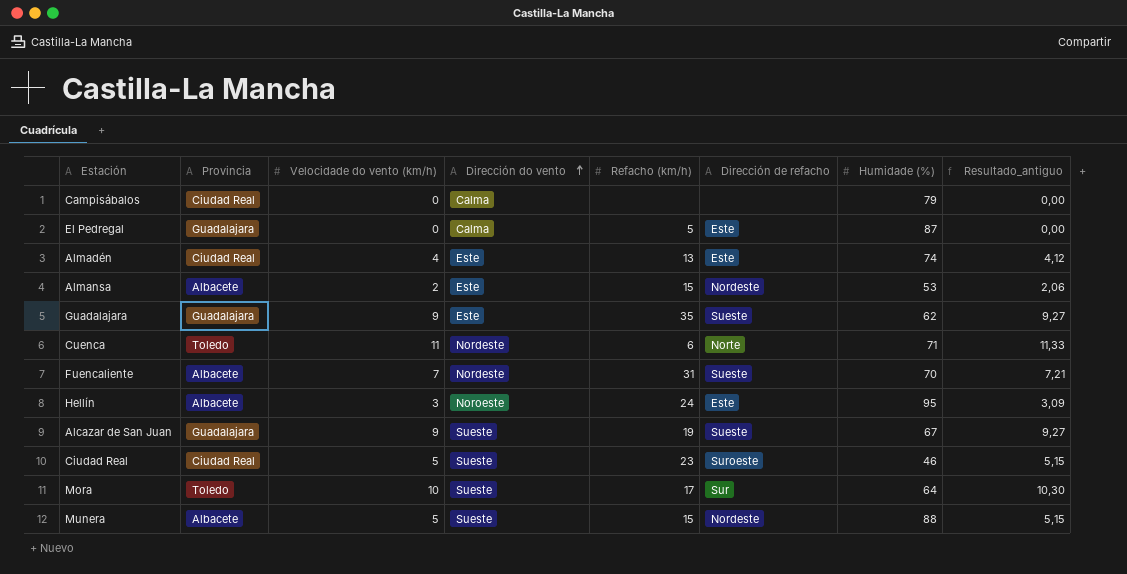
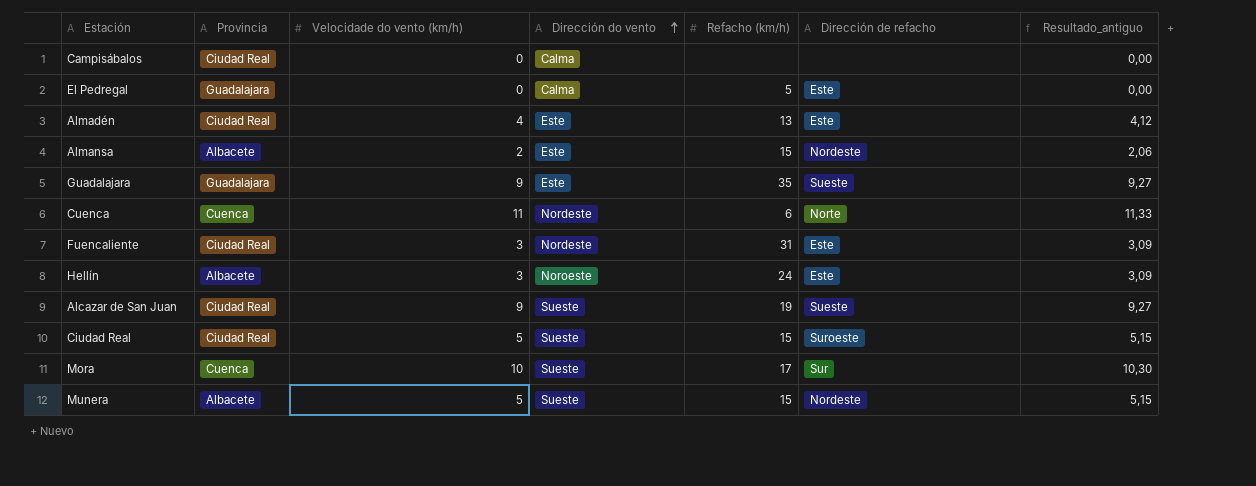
column Humidade (%) | position: 7 -> none
Cuenca | Provincia: Toledo -> Cuenca
Fuencaliente | Provincia: Albacete -> Ciudad Real
Fuencaliente | Velocidade do vento (km/h): 7 -> 3
Fuencaliente | Dirección de refacho: Sueste -> Este
Fuencaliente | Resultado_antiguo: 7,21 -> 3,09
Alcazar de San Juan | Provincia: Guadalajara -> Ciudad Real
Ciudad Real | Refacho (km/h): 23 -> 15
Mora | Provincia: Toledo -> Cuenca

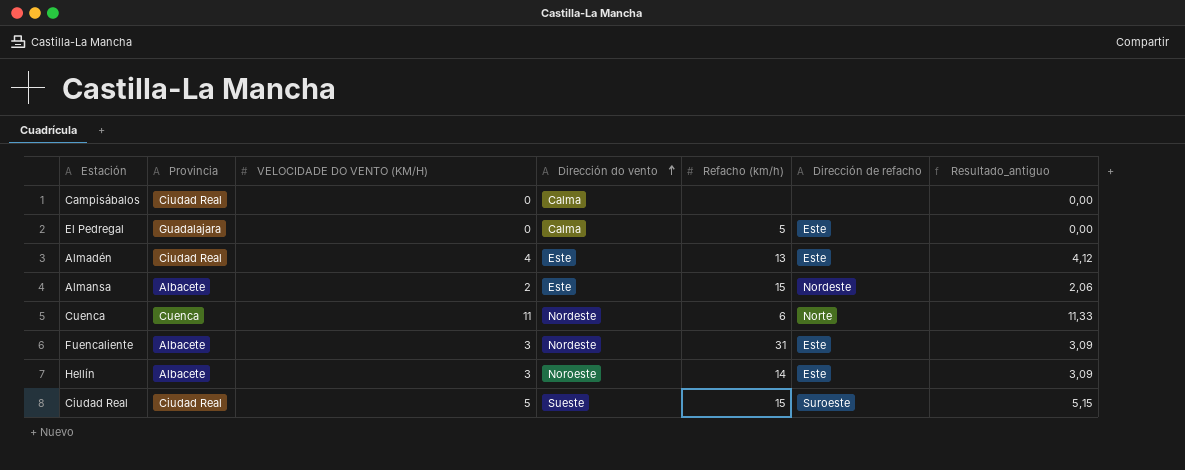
column name: Velocidade do vento (km/h) -> VELOCIDADE DO VENTO (KM/H)
row Guadalajara: Guadalajara | 9 | Este | 35 | Sueste | 9,27 -> none
row Alcazar de San Juan: Ciudad Real | 9 | Sueste | 19 | Sueste | 9,27 -> none
row Mora: Cuenca | 10 | Sueste | 17 | Sur | 10,30 -> none
row Munera: Albacete | 5 | Sueste | 15 | Nordeste | 5,15 -> none
Fuencaliente | Provincia: Ciudad Real -> Albacete
Hellín | Refacho (km/h): 24 -> 14

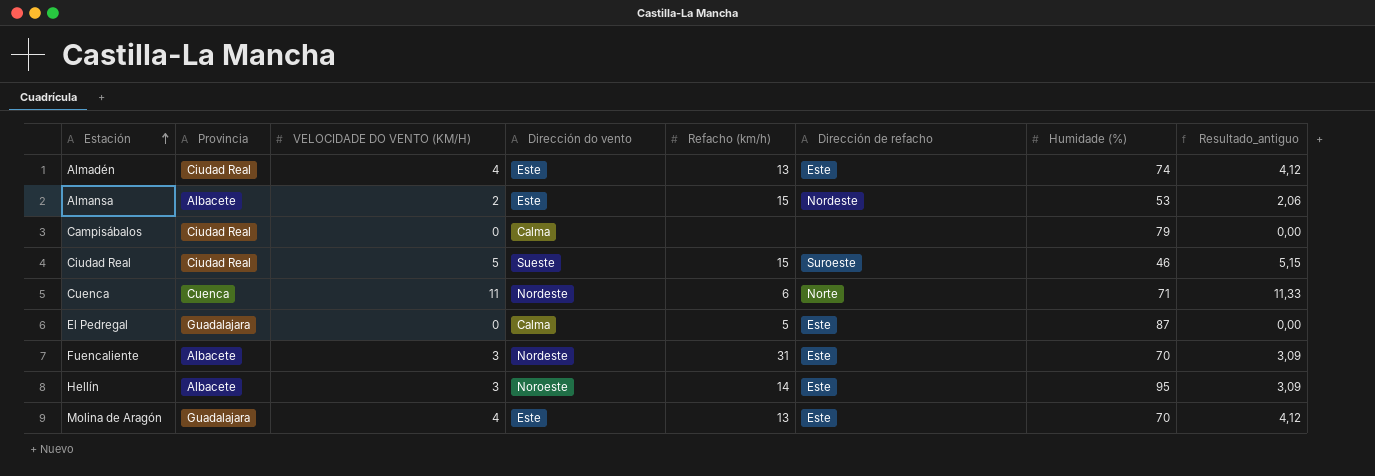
row order: Dirección do vento ascending -> Estación ascending
column Humidade (%) | position: none -> 7
row Molina de Aragón: none -> Guadalajara | 4 | Este | 13 | Este | 70 | 4,12

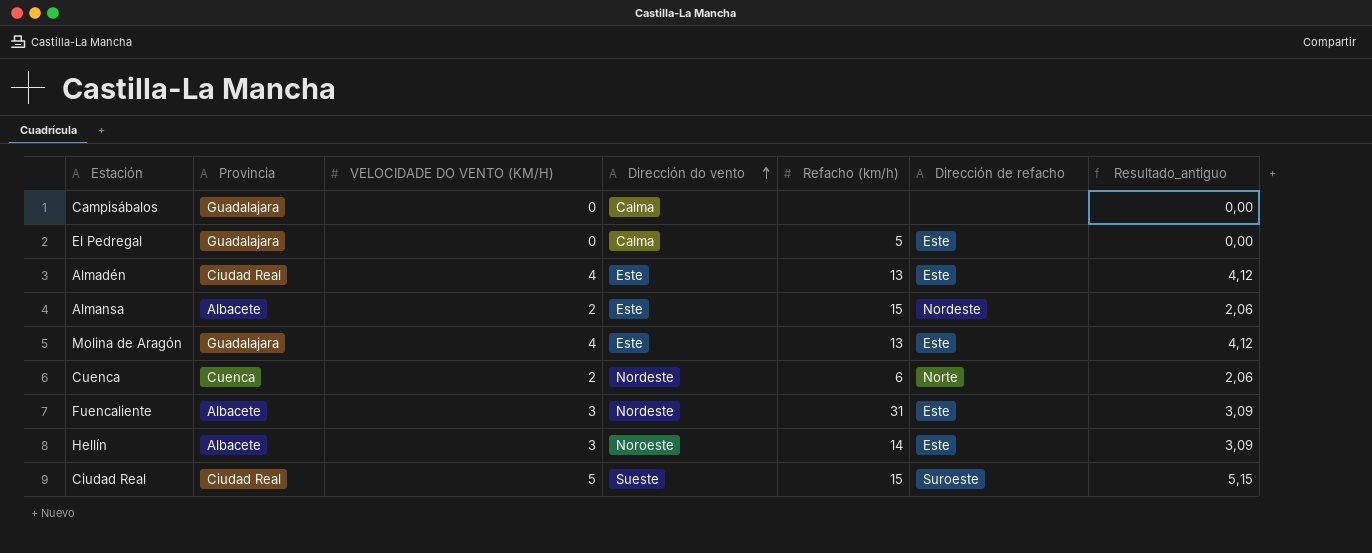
row order: Estación ascending -> Dirección do vento ascending
column Humidade (%) | position: 7 -> none
Campisábalos | Provincia: Ciudad Real -> Guadalajara
Cuenca | VELOCIDADE DO VENTO (KM/H): 11 -> 2
Cuenca | Resultado_antiguo: 11,33 -> 2,06

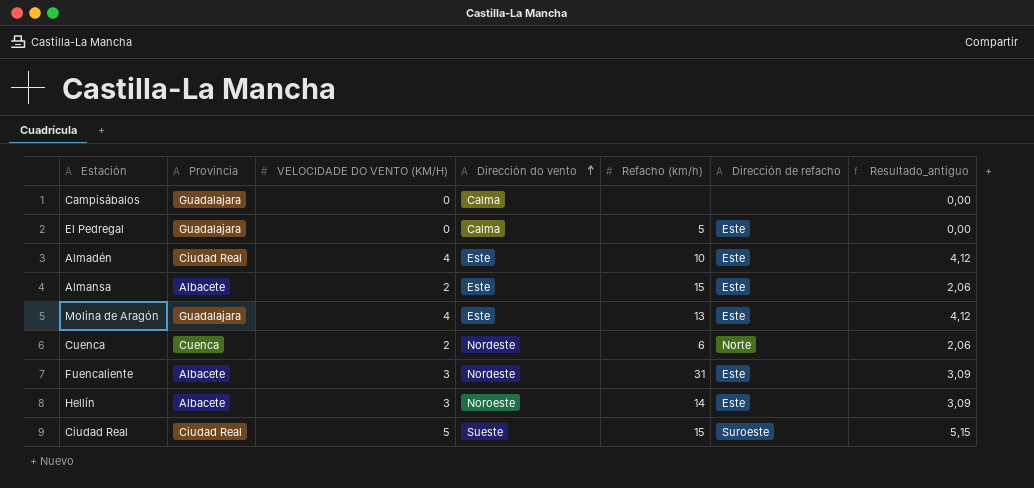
Almadén | Refacho (km/h): 13 -> 10
Almansa | Dirección de refacho: Nordeste -> Este

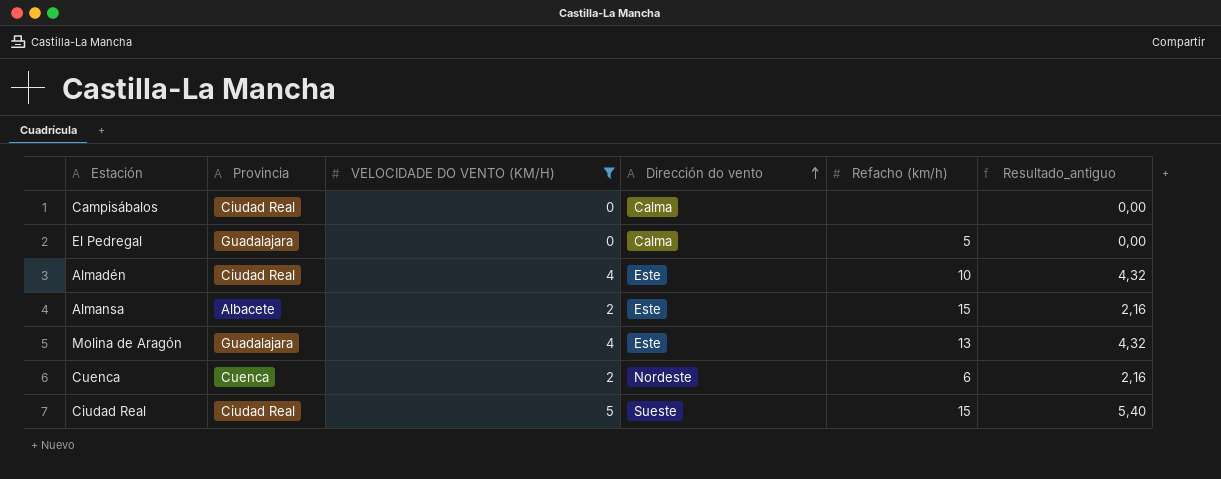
filter: none -> VELOCIDADE DO VENTO (KM/H) != 3
column Dirección de refacho | position: 6 -> none
column Resultado_antiguo | formula: [VELOCIDADE DO VENTO (KM/H)] * 1,03 -> [VELOCIDADE DO VENTO (KM/H)] * 1,08
Campisábalos | Provincia: Guadalajara -> Ciudad Real

